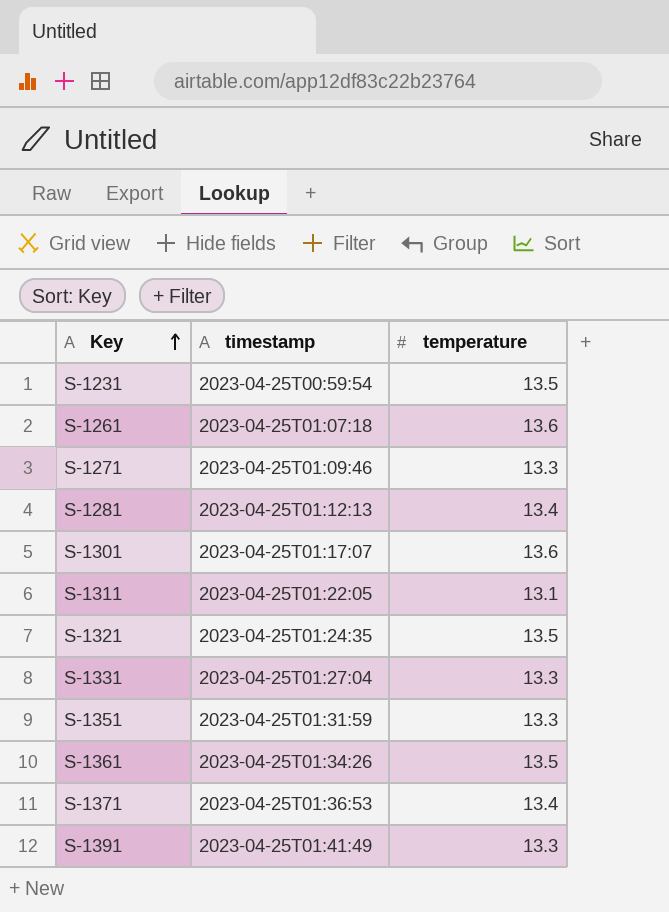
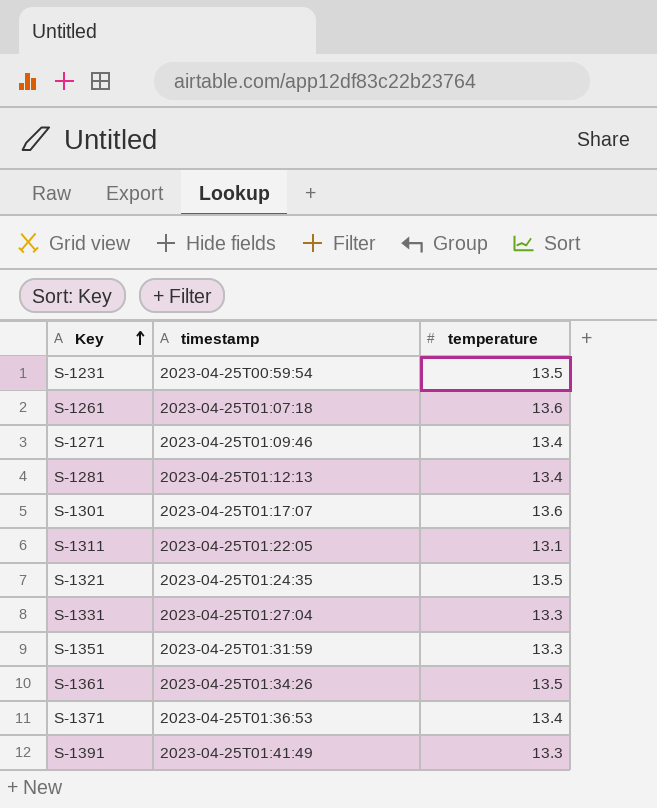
S-1271 | temperature: 13.3 -> 13.4

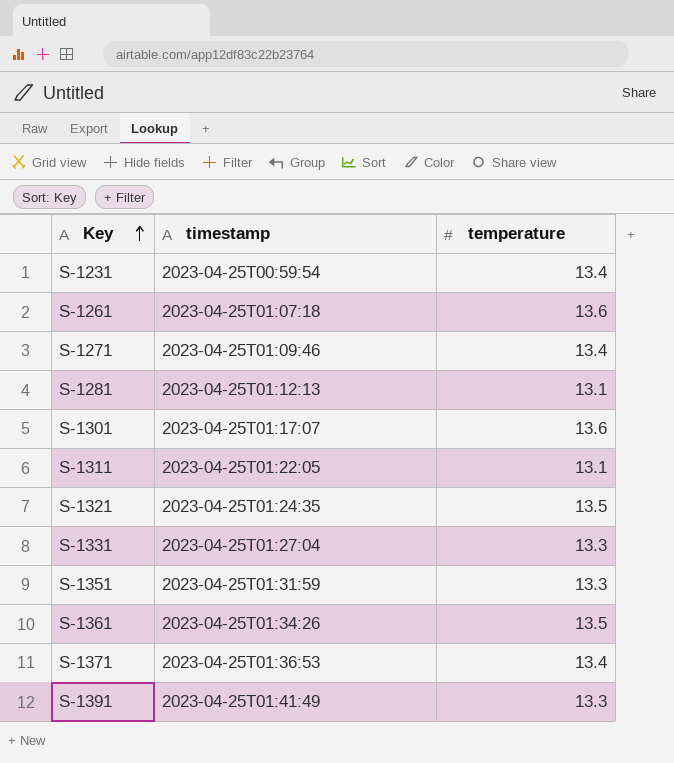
S-1231 | temperature: 13.5 -> 13.4
S-1281 | temperature: 13.4 -> 13.1

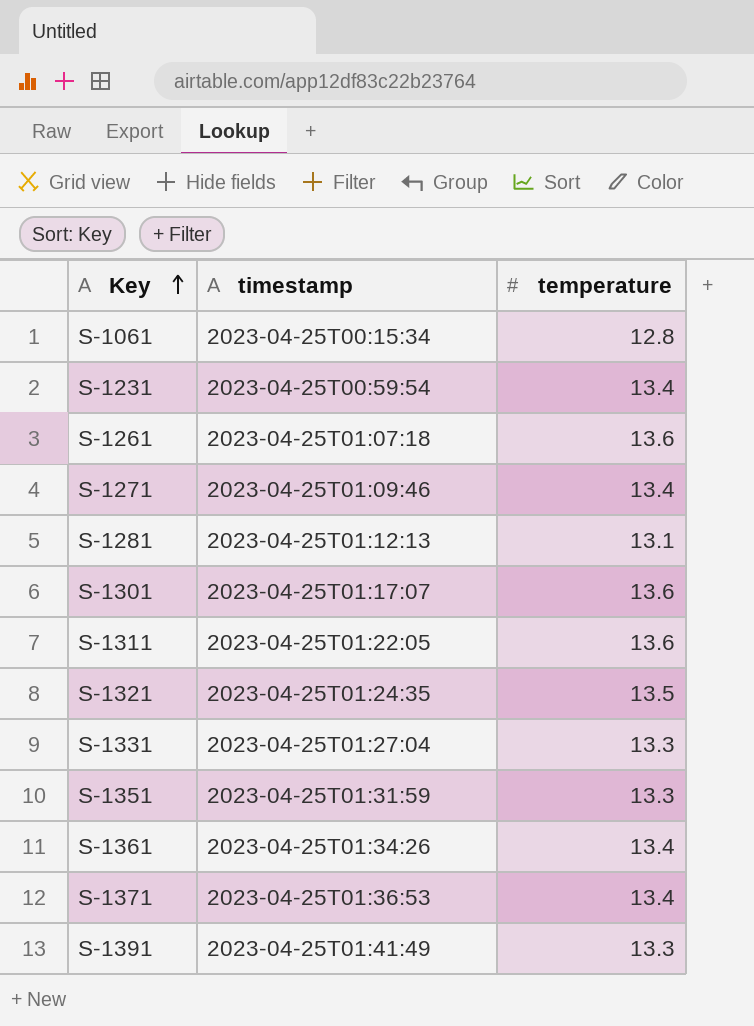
row S-1061: none -> 2023-04-25T00:15:34 | 12.8
S-1311 | temperature: 13.1 -> 13.6
S-1361 | temperature: 13.5 -> 13.4

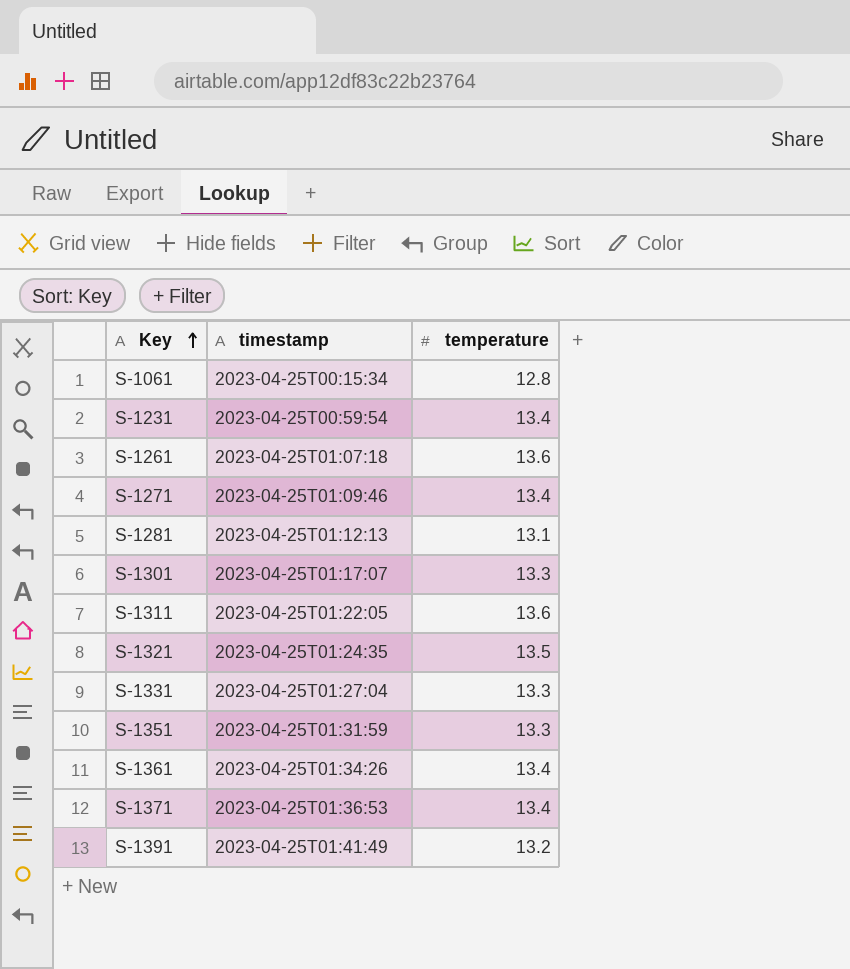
S-1301 | temperature: 13.6 -> 13.3
S-1391 | temperature: 13.3 -> 13.2

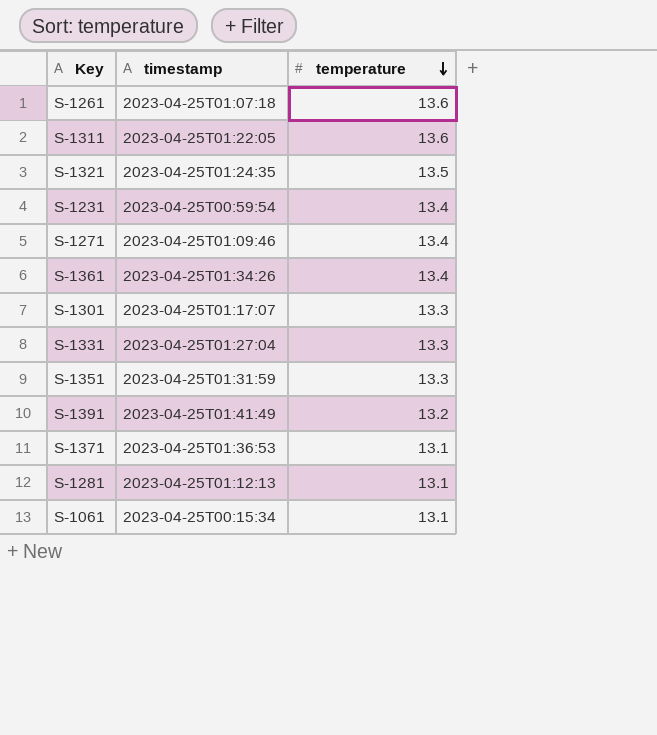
row order: Key ascending -> temperature descending
S-1371 | temperature: 13.4 -> 13.1
S-1061 | temperature: 12.8 -> 13.1

